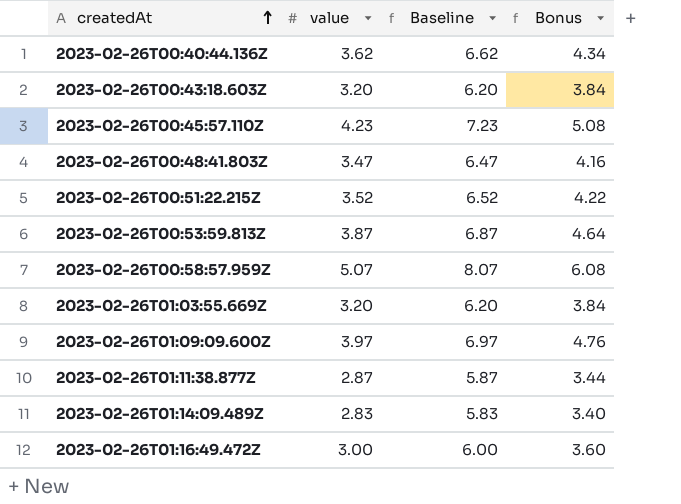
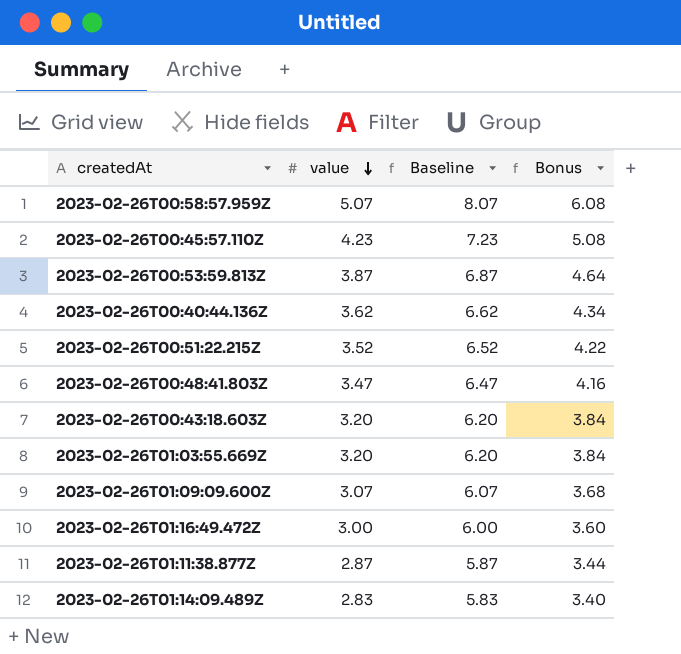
row order: createdAt ascending -> value descending
2023-02-26T01:09:09.600Z | value: 3.97 -> 3.07
2023-02-26T01:09:09.600Z | Baseline: 6.97 -> 6.07
2023-02-26T01:09:09.600Z | Bonus: 4.76 -> 3.68

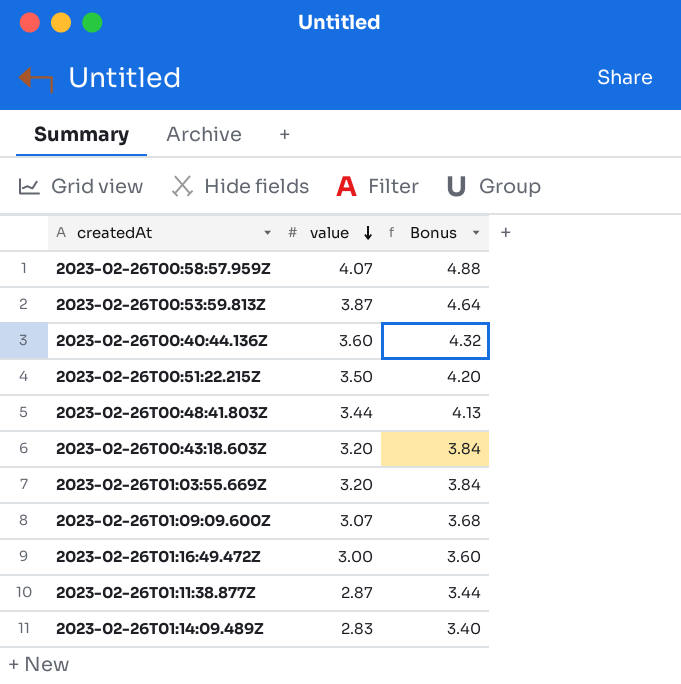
column Baseline | formula: [value] + 3 -> none
row 2023-02-26T00:45:57.110Z: 4.23 | 7.23 | 5.08 -> none
2023-02-26T00:58:57.959Z | value: 5.07 -> 4.07
2023-02-26T00:58:57.959Z | Bonus: 6.08 -> 4.88
2023-02-26T00:40:44.136Z | value: 3.62 -> 3.60
2023-02-26T00:40:44.136Z | Bonus: 4.34 -> 4.32
2023-02-26T00:51:22.215Z | value: 3.52 -> 3.50
2023-02-26T00:51:22.215Z | Bonus: 4.22 -> 4.20
2023-02-26T00:48:41.803Z | value: 3.47 -> 3.44
2023-02-26T00:48:41.803Z | Bonus: 4.16 -> 4.13

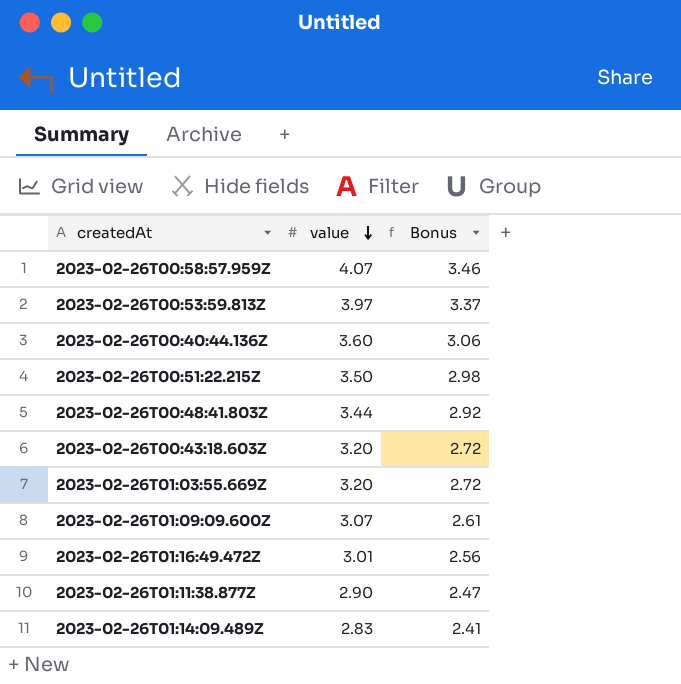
column Bonus | formula: [value] * 1.2 -> [value] * 0.85
2023-02-26T00:53:59.813Z | value: 3.87 -> 3.97
2023-02-26T01:16:49.472Z | value: 3.00 -> 3.01
2023-02-26T01:11:38.877Z | value: 2.87 -> 2.90

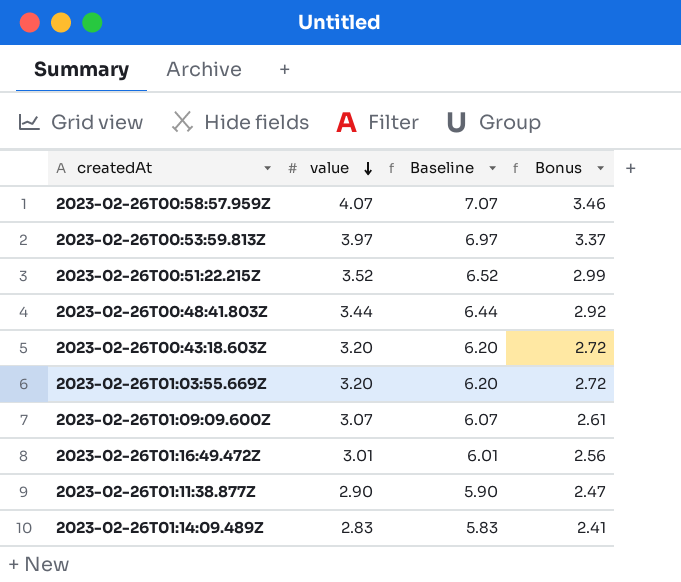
column Baseline | formula: none -> [value] + 3
row 2023-02-26T00:40:44.136Z: 3.60 | 3.06 -> none
2023-02-26T00:51:22.215Z | value: 3.50 -> 3.52
2023-02-26T00:51:22.215Z | Bonus: 2.98 -> 2.99

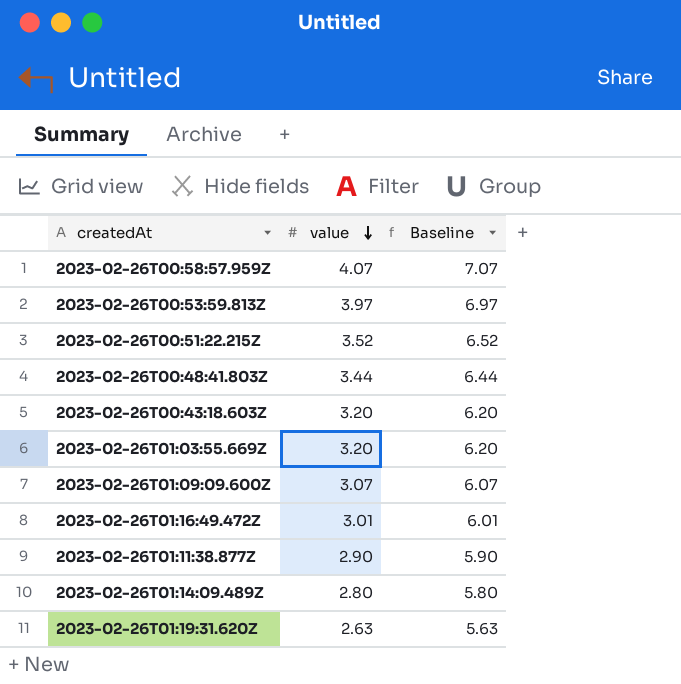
column Bonus | formula: [value] * 0.85 -> none
2023-02-26T01:14:09.489Z | value: 2.83 -> 2.80
2023-02-26T01:14:09.489Z | Baseline: 5.83 -> 5.80
row 2023-02-26T01:19:31.620Z: none -> 2.63 | 5.63

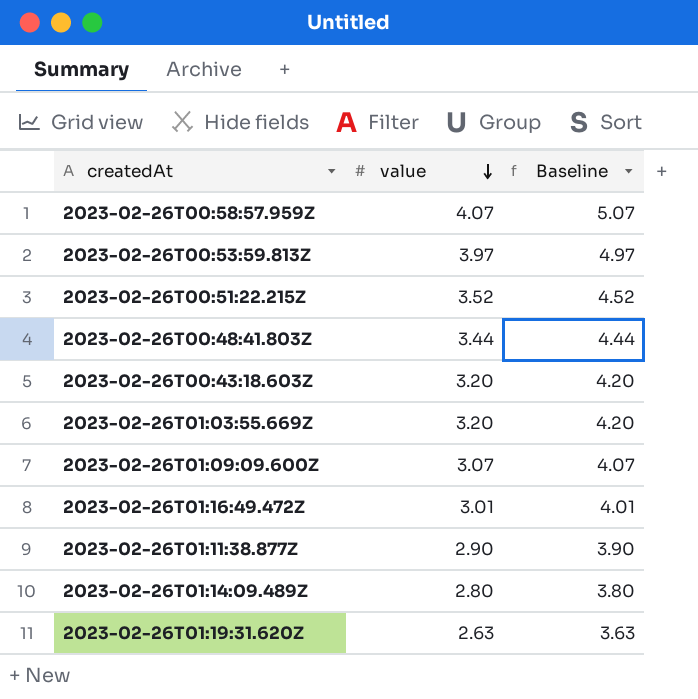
column Baseline | formula: [value] + 3 -> [value] + 1

